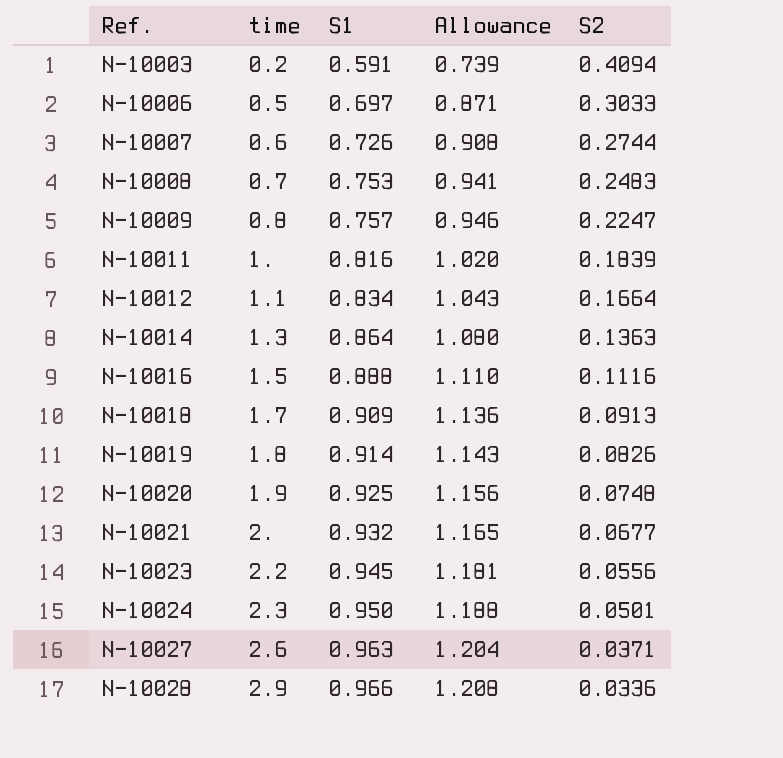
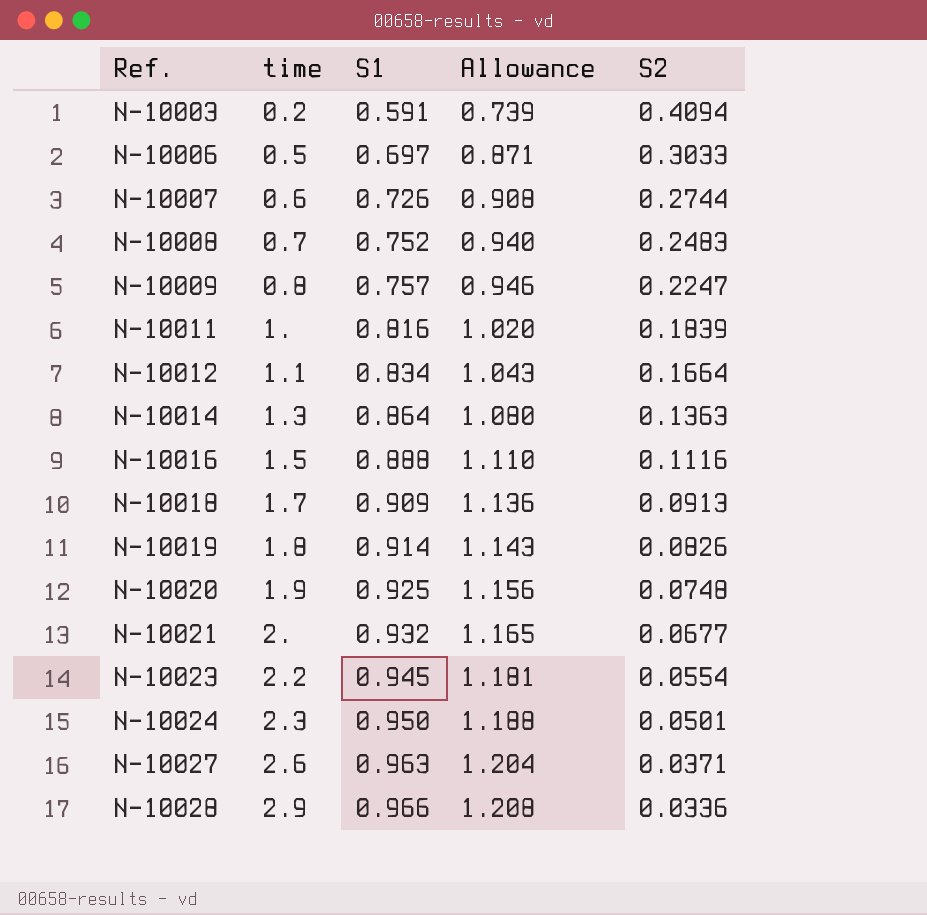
N-10008 | S1: 0.753 -> 0.752
N-10008 | Allowance: 0.941 -> 0.940
N-10023 | S2: 0.0556 -> 0.0554

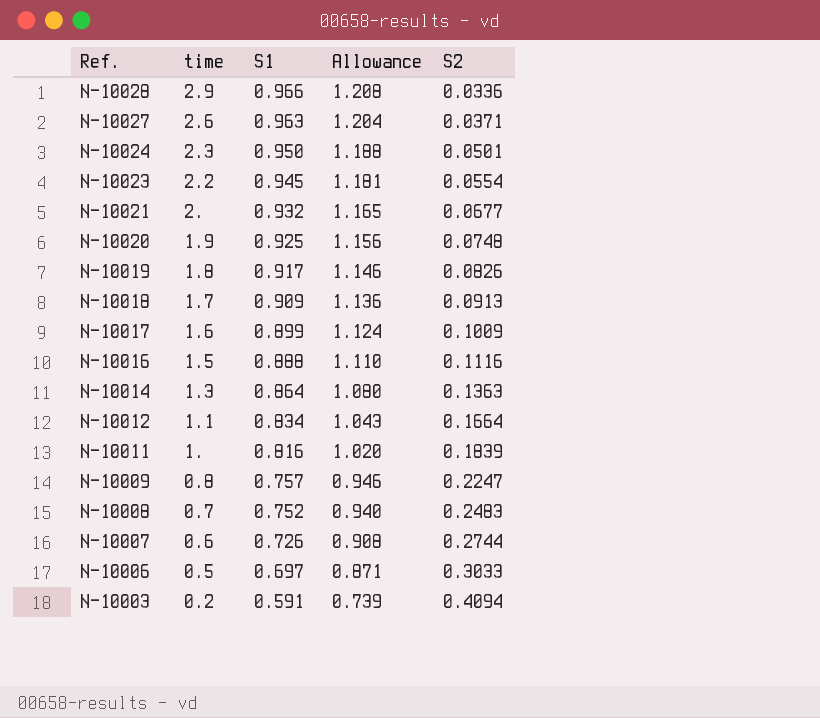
row order: Ref. ascending -> Ref. descending
N-10019 | S1: 0.914 -> 0.917
N-10019 | Allowance: 1.143 -> 1.146
row N-10017: none -> 1.6 | 0.899 | 1.124 | 0.1009

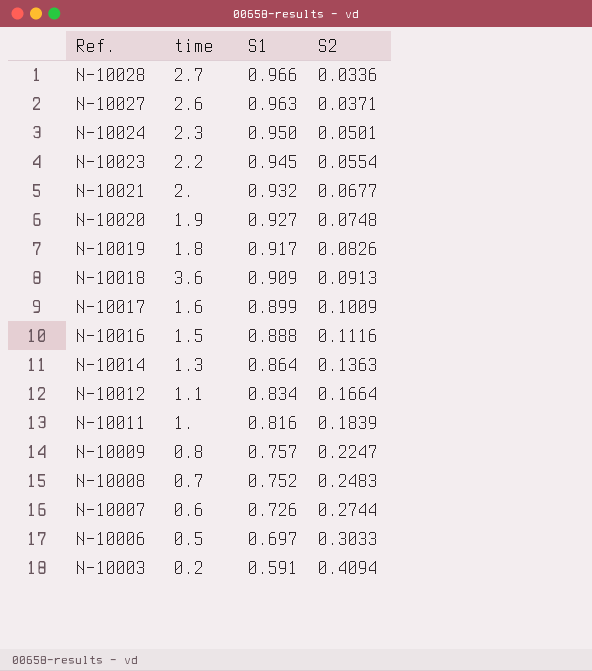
column Allowance | formula: [S1] * 1.25 -> none
N-10028 | time: 2.9 -> 2.7
N-10020 | S1: 0.925 -> 0.927
N-10018 | time: 1.7 -> 3.6

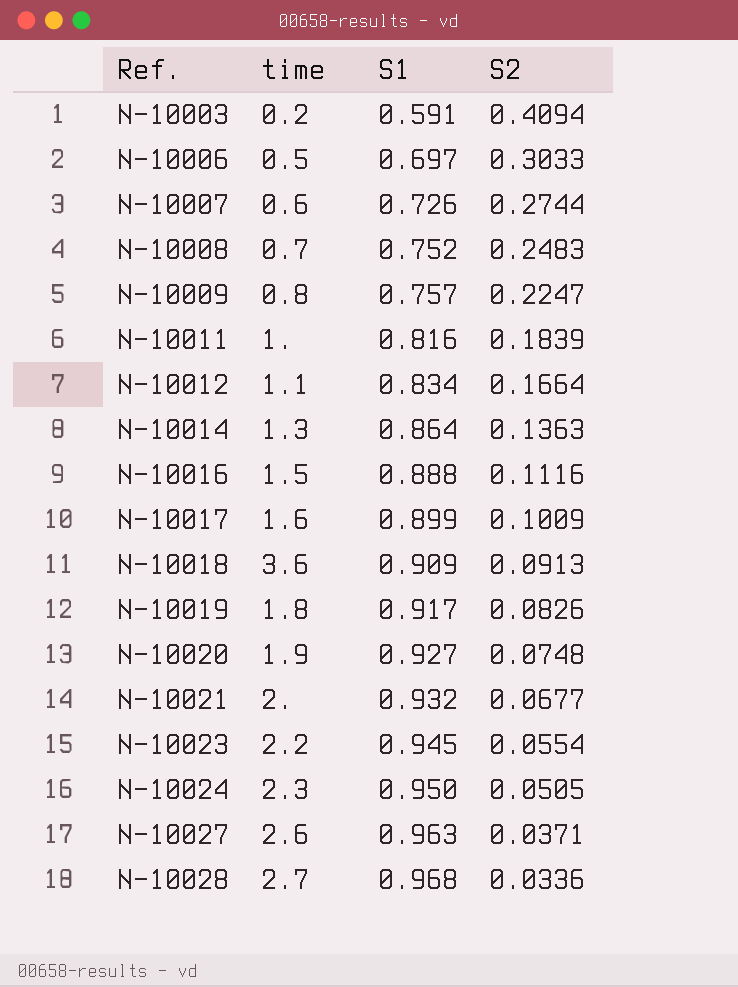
row order: Ref. descending -> Ref. ascending
N-10024 | S2: 0.0501 -> 0.0505
N-10028 | S1: 0.966 -> 0.968

